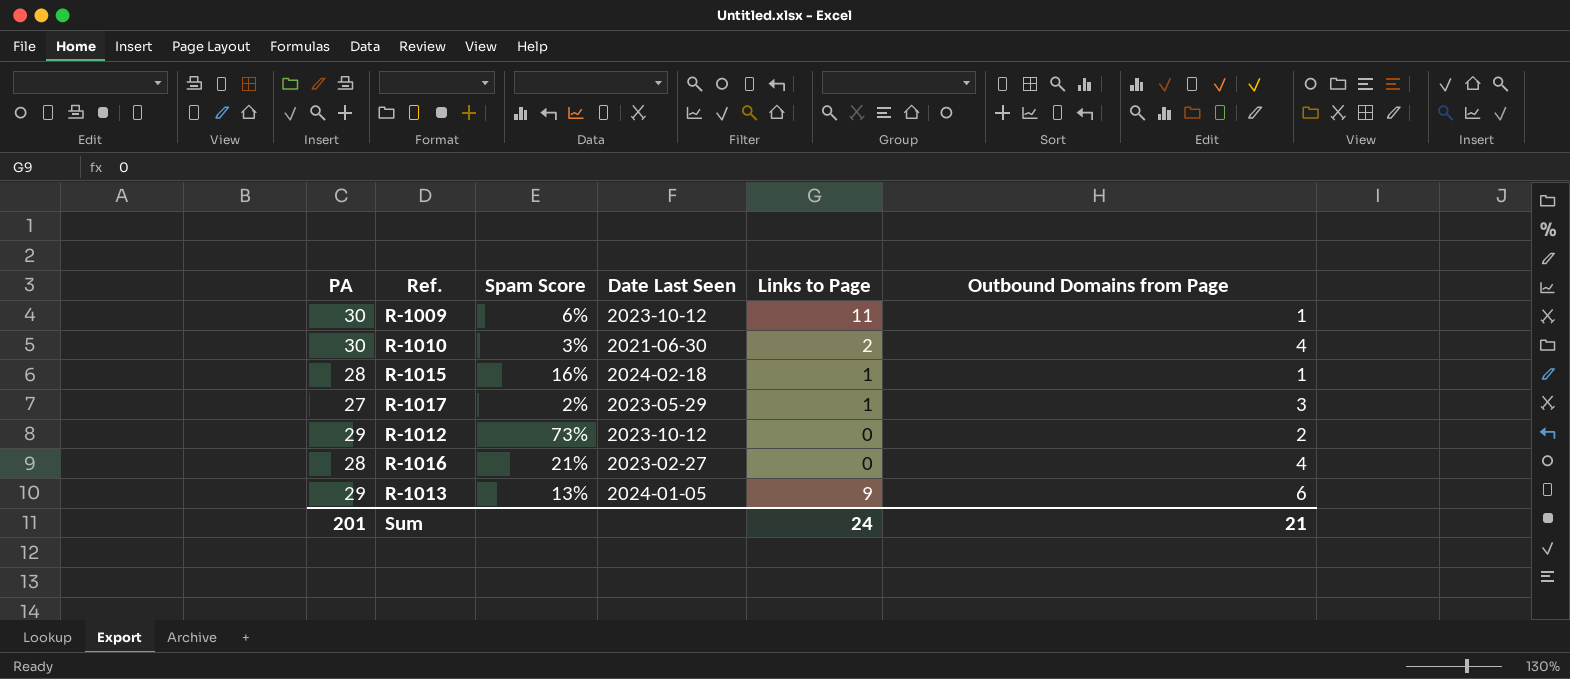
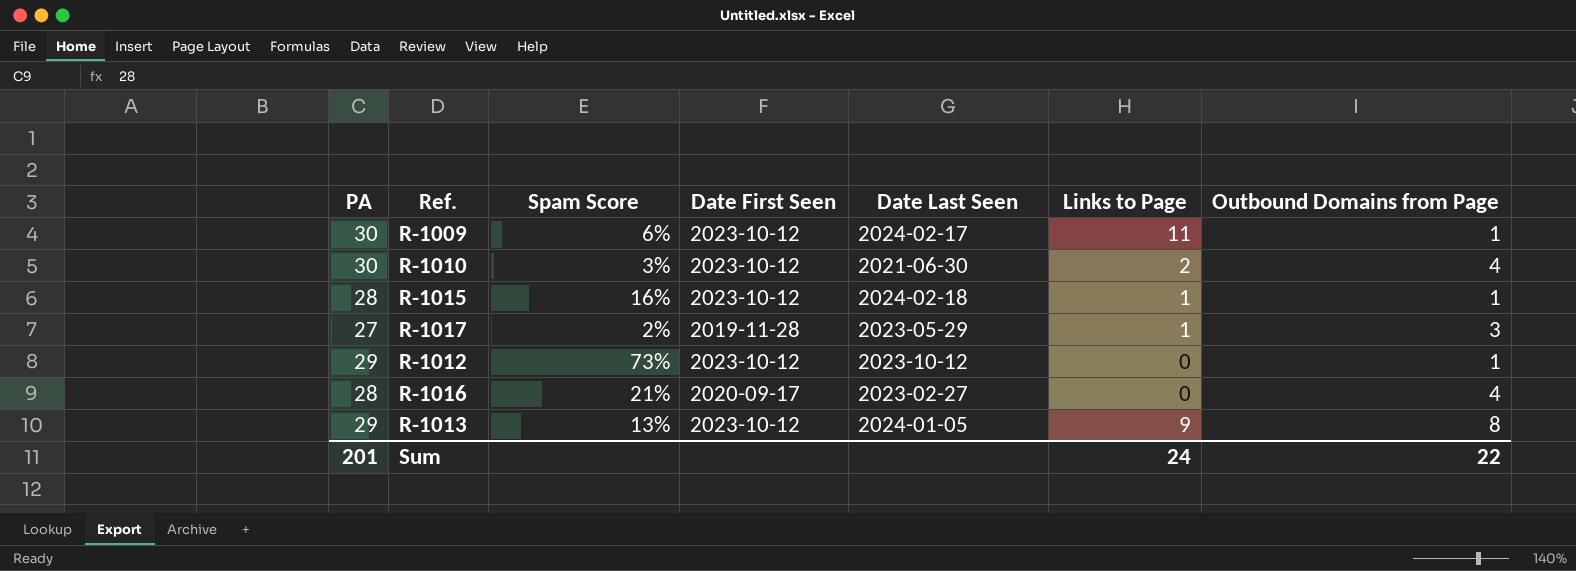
column Date First Seen | position: none -> 4
R-1009 | Date Last Seen: 2023-10-12 -> 2024-02-17
R-1012 | Outbound Domains from Page: 2 -> 1
R-1013 | Outbound Domains from Page: 6 -> 8
Sum | Outbound Domains from Page: 21 -> 22

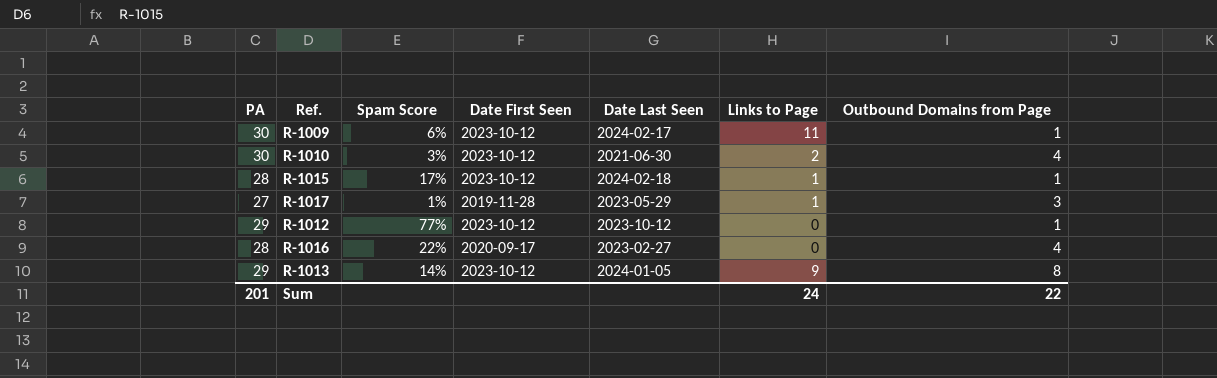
R-1015 | Spam Score: 16% -> 17%
R-1017 | Spam Score: 2% -> 1%
R-1012 | Spam Score: 73% -> 77%
R-1016 | Spam Score: 21% -> 22%
R-1013 | Spam Score: 13% -> 14%

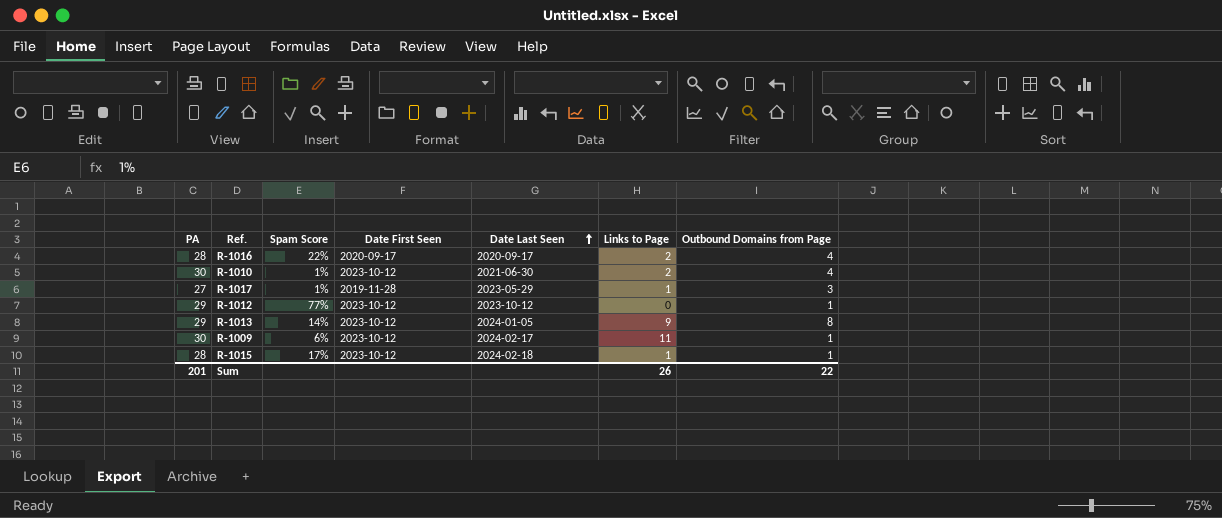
row order: none -> Date Last Seen ascending
R-1016 | Date Last Seen: 2023-02-27 -> 2020-09-17
R-1016 | Links to Page: 0 -> 2
R-1010 | Spam Score: 3% -> 1%
Sum | Links to Page: 24 -> 26

